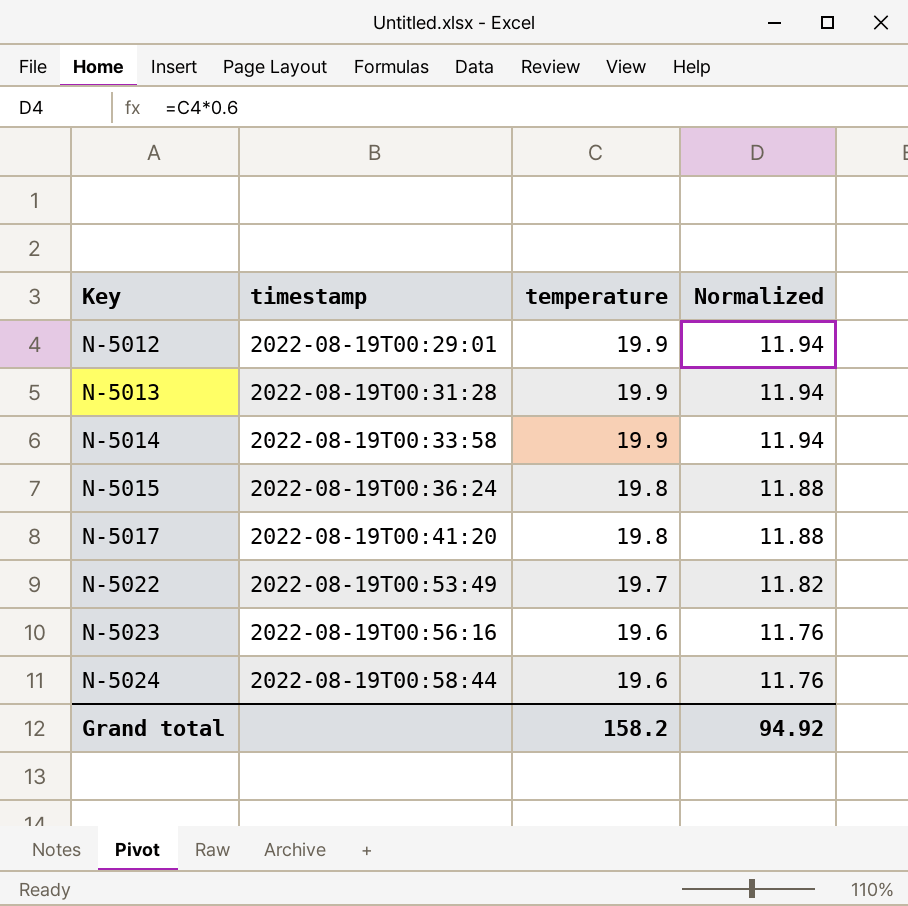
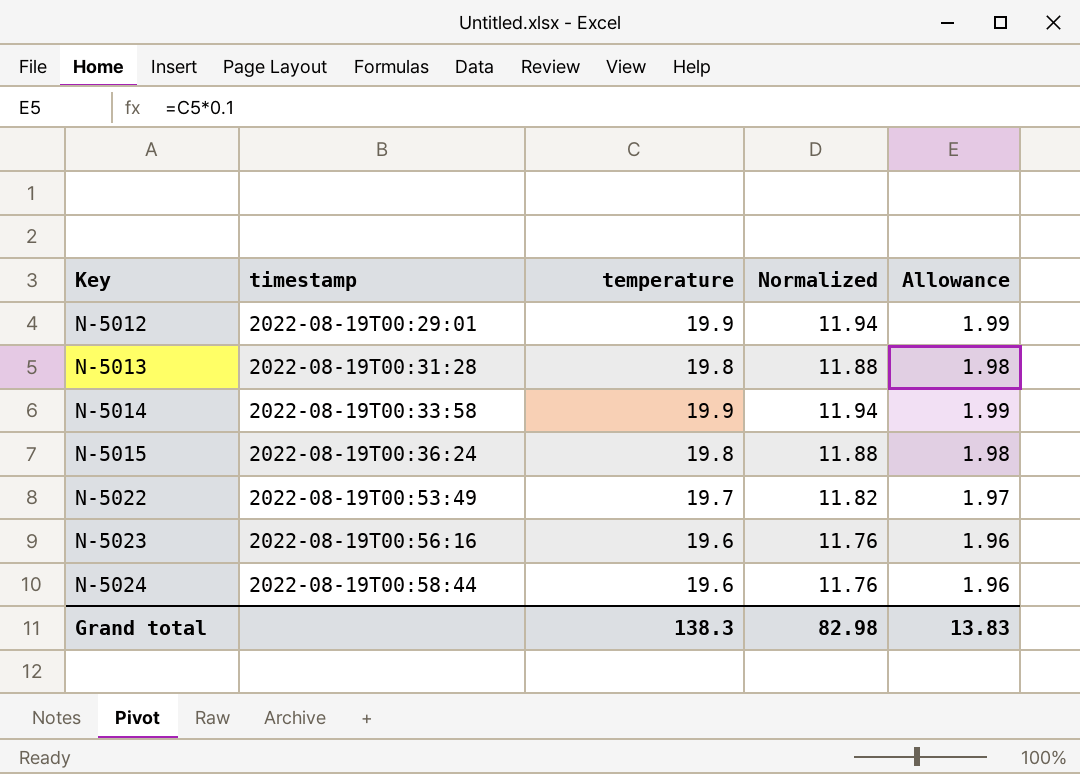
column Allowance | formula: none -> [temperature] * 0.1
row N-5017: 2022-08-19T00:41:20 | 19.8 | 11.88 -> none
N-5013 | temperature: 19.9 -> 19.8
N-5013 | Normalized: 11.94 -> 11.88
Grand total | temperature: 158.2 -> 138.3
Grand total | Normalized: 94.92 -> 82.98

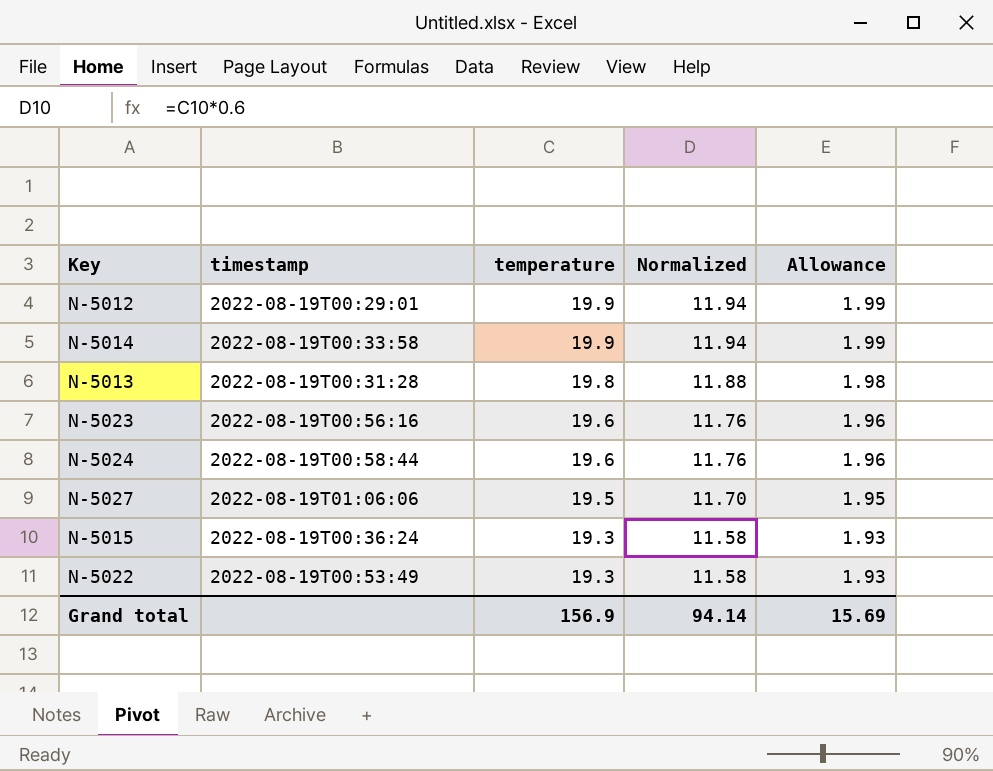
row order: Key ascending -> temperature descending
row N-5027: none -> 2022-08-19T01:06:06 | 19.5 | 11.70 | 1.95
N-5015 | temperature: 19.8 -> 19.3
N-5015 | Normalized: 11.88 -> 11.58
N-5015 | Allowance: 1.98 -> 1.93
N-5022 | temperature: 19.7 -> 19.3
N-5022 | Normalized: 11.82 -> 11.58
N-5022 | Allowance: 1.97 -> 1.93
Grand total | temperature: 138.3 -> 156.9
Grand total | Normalized: 82.98 -> 94.14
Grand total | Allowance: 13.83 -> 15.69

